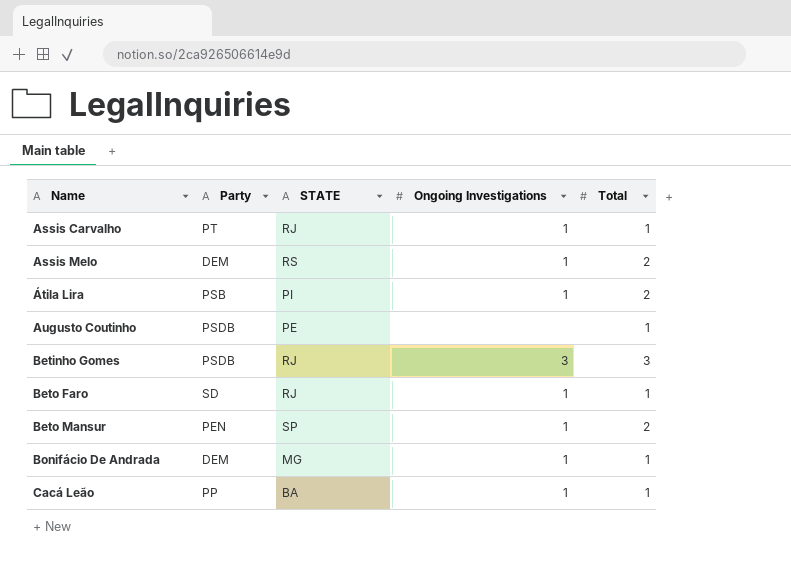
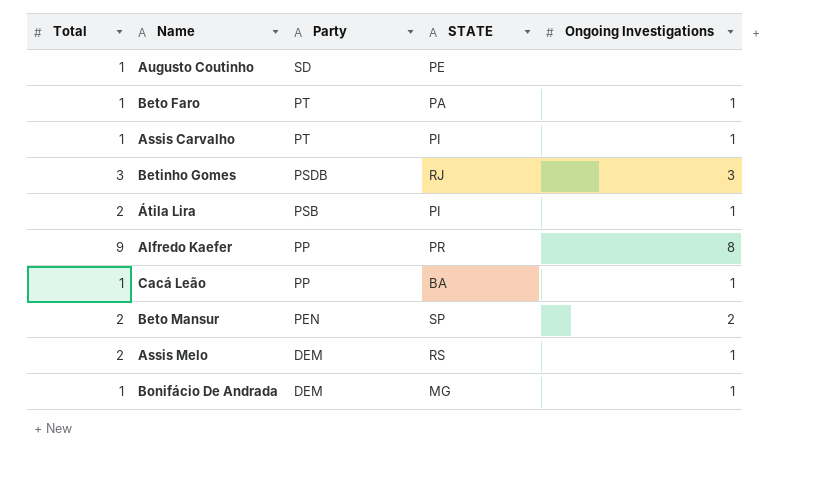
row order: Name ascending -> Party descending
column Total | position: 5 -> 1
Augusto Coutinho | Party: PSDB -> SD
Beto Faro | Party: SD -> PT
Beto Faro | STATE: RJ -> PA
Assis Carvalho | STATE: RJ -> PI
row Alfredo Kaefer: none -> 9 | PP | PR | 8
Beto Mansur | Ongoing Investigations: 1 -> 2

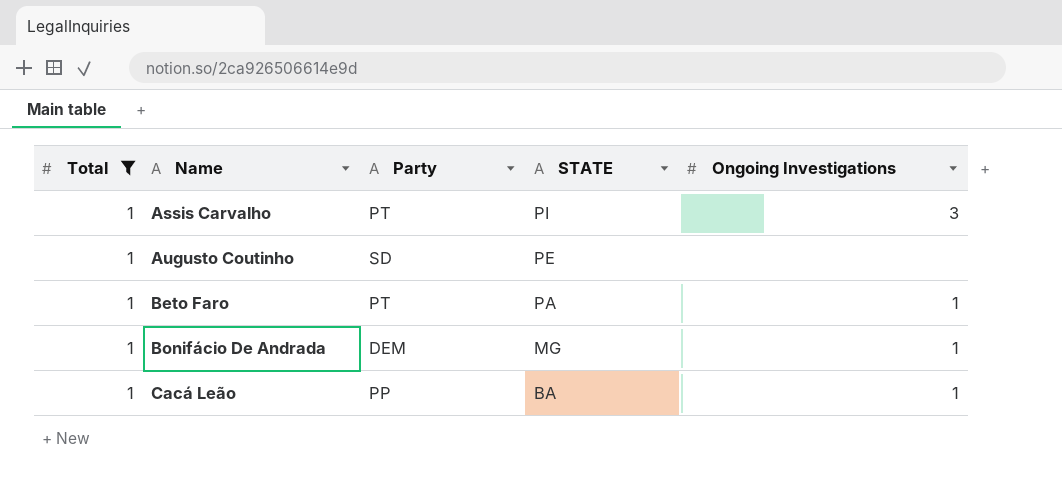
filter: none -> Total = 1
row order: Party descending -> Name ascending
Assis Carvalho | Ongoing Investigations: 1 -> 3

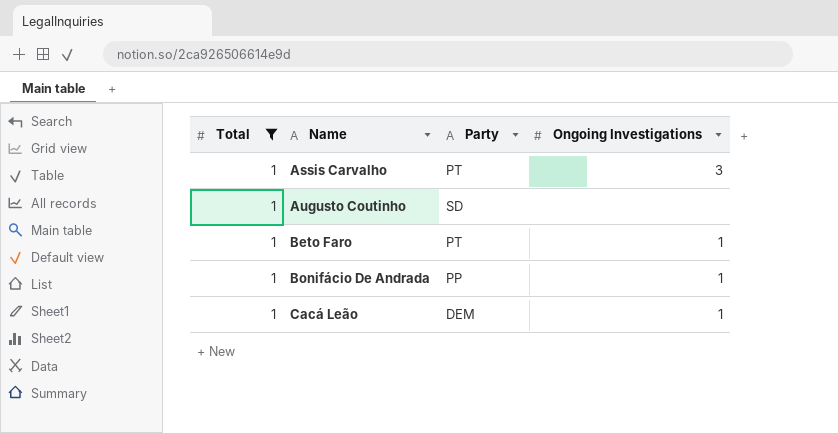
column STATE | position: 4 -> none
Bonifácio De Andrada | Party: DEM -> PP
Cacá Leão | Party: PP -> DEM

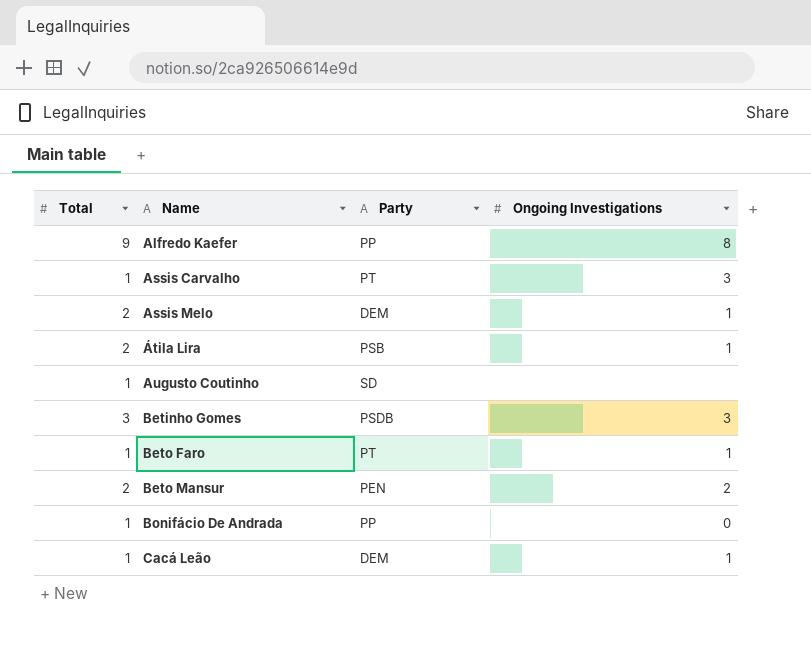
filter: Total = 1 -> none
Bonifácio De Andrada | Ongoing Investigations: 1 -> 0

